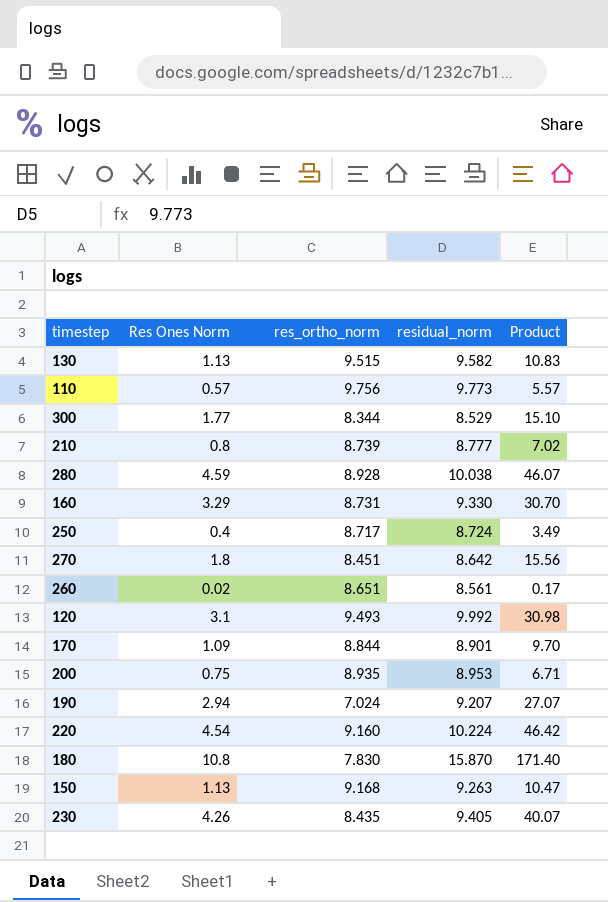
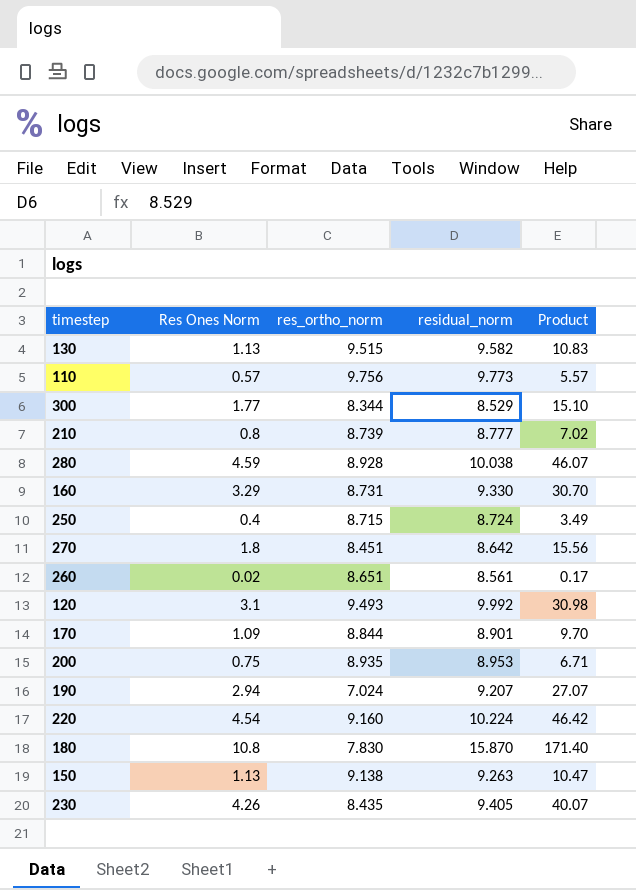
250 | res_ortho_norm: 8.717 -> 8.715
150 | res_ortho_norm: 9.168 -> 9.138

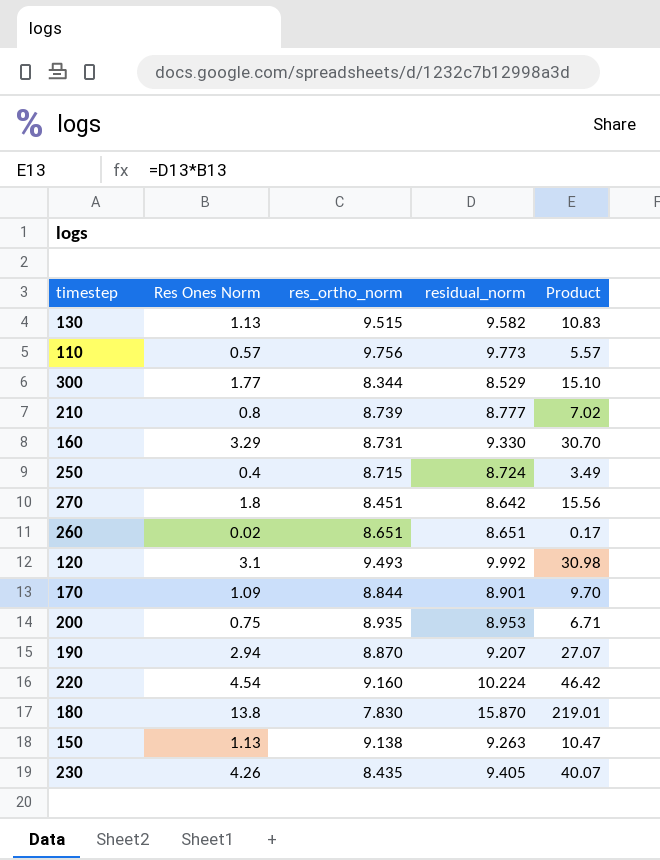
row 280: 4.59 | 8.928 | 10.038 | 46.07 -> none
260 | residual_norm: 8.561 -> 8.651
190 | res_ortho_norm: 7.024 -> 8.870
180 | Res Ones Norm: 10.8 -> 13.8
180 | Product: 171.40 -> 219.01

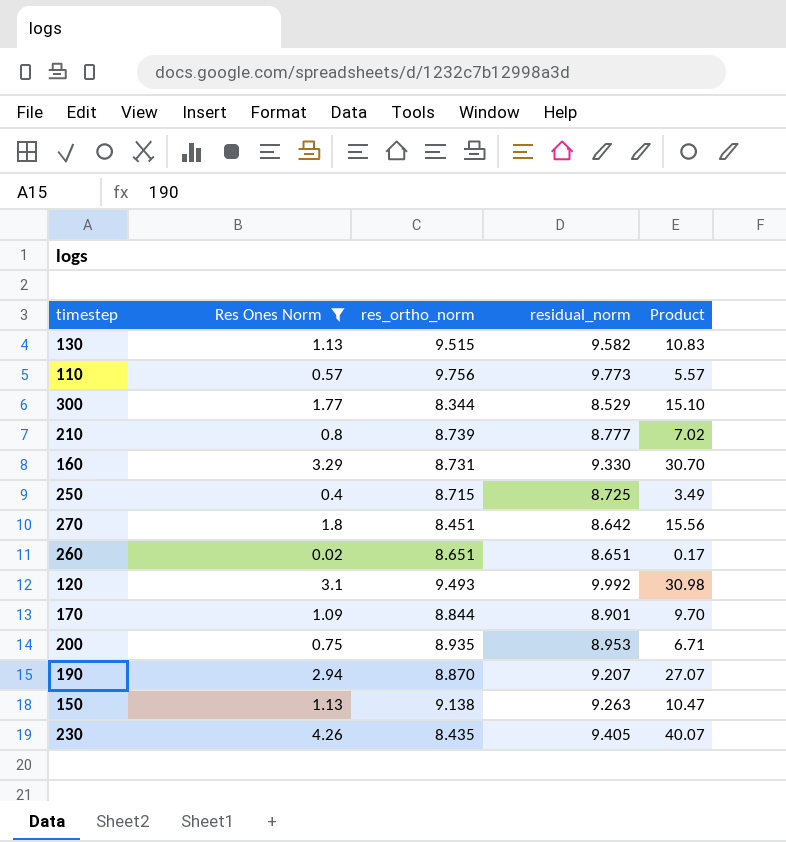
filter: none -> Res Ones Norm <= 4.26
250 | residual_norm: 8.724 -> 8.725

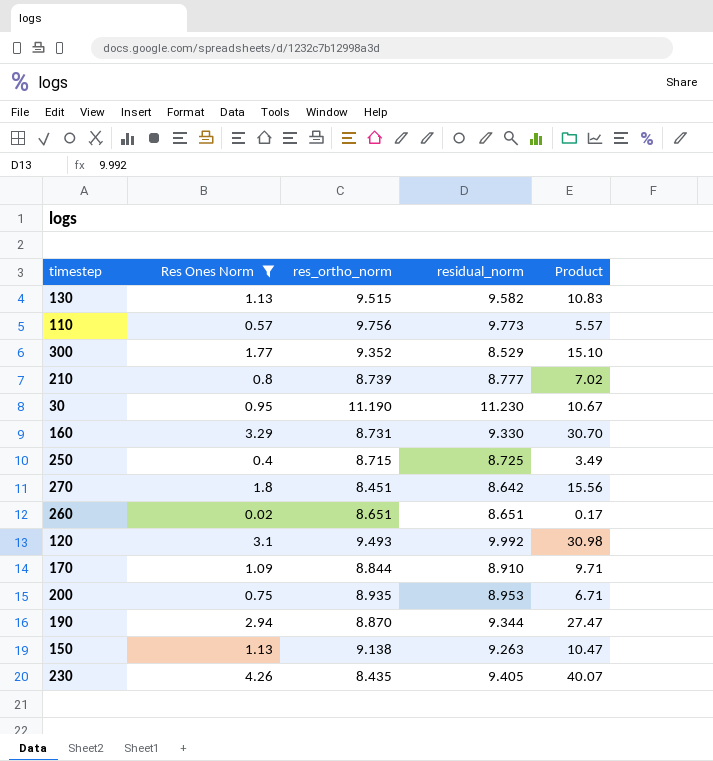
300 | res_ortho_norm: 8.344 -> 9.352
row 30: none -> 0.95 | 11.190 | 11.230 | 10.67
170 | residual_norm: 8.901 -> 8.910
170 | Product: 9.70 -> 9.71
190 | residual_norm: 9.207 -> 9.344
190 | Product: 27.07 -> 27.47

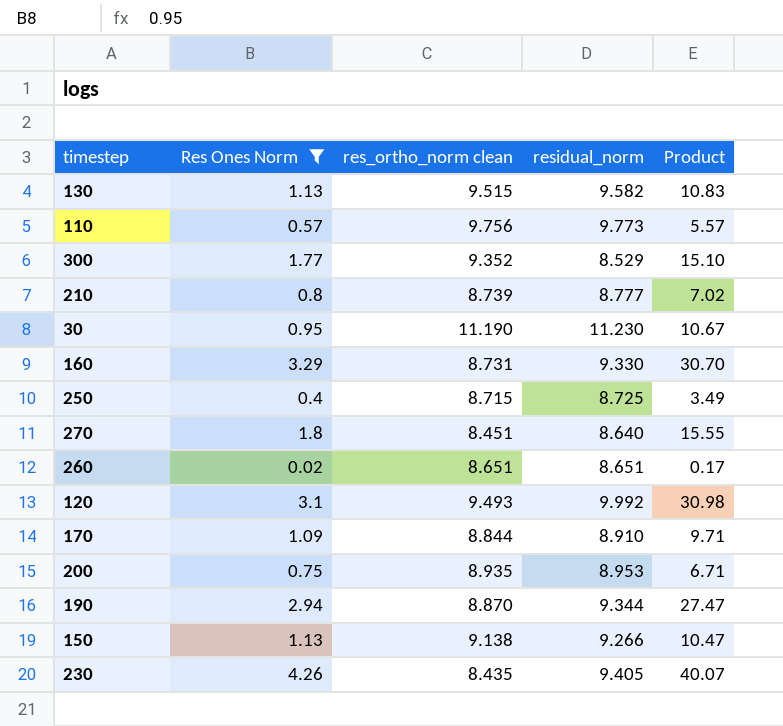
column name: res_ortho_norm -> res_ortho_norm clean
270 | residual_norm: 8.642 -> 8.640
270 | Product: 15.56 -> 15.55
150 | residual_norm: 9.263 -> 9.266

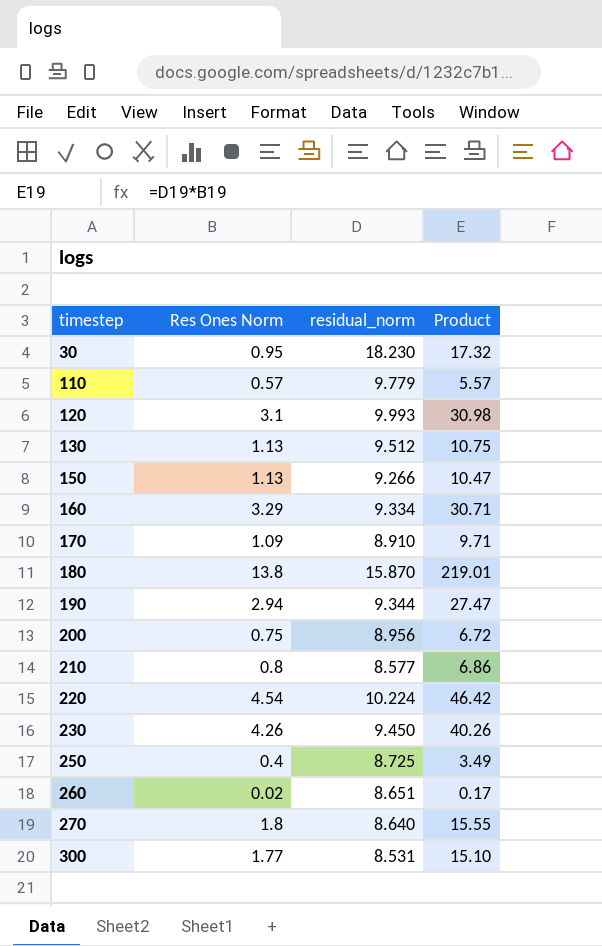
filter: Res Ones Norm <= 4.26 -> none
row order: none -> timestep ascending
column res_ortho_norm clean | position: 3 -> none
30 | residual_norm: 11.230 -> 18.230
30 | Product: 10.67 -> 17.32
110 | residual_norm: 9.773 -> 9.779
120 | residual_norm: 9.992 -> 9.993
130 | residual_norm: 9.582 -> 9.512
130 | Product: 10.83 -> 10.75
160 | residual_norm: 9.330 -> 9.334
160 | Product: 30.70 -> 30.71
200 | residual_norm: 8.953 -> 8.956
200 | Product: 6.71 -> 6.72
210 | residual_norm: 8.777 -> 8.577
210 | Product: 7.02 -> 6.86
230 | residual_norm: 9.405 -> 9.450
230 | Product: 40.07 -> 40.26
300 | residual_norm: 8.529 -> 8.531

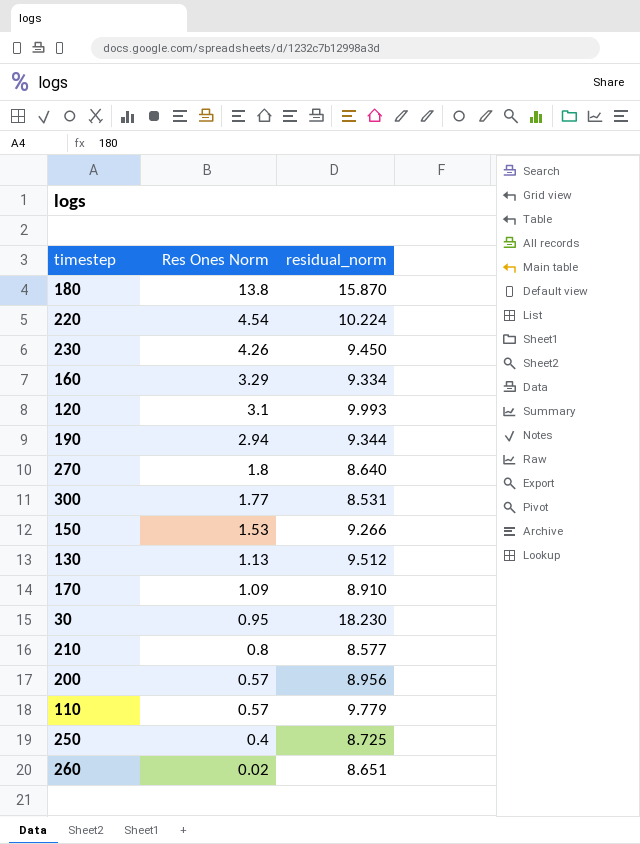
row order: timestep ascending -> Res Ones Norm descending
column Product | formula: [Res Ones Norm] * [residual_norm] -> none
150 | Res Ones Norm: 1.13 -> 1.53
200 | Res Ones Norm: 0.75 -> 0.57

